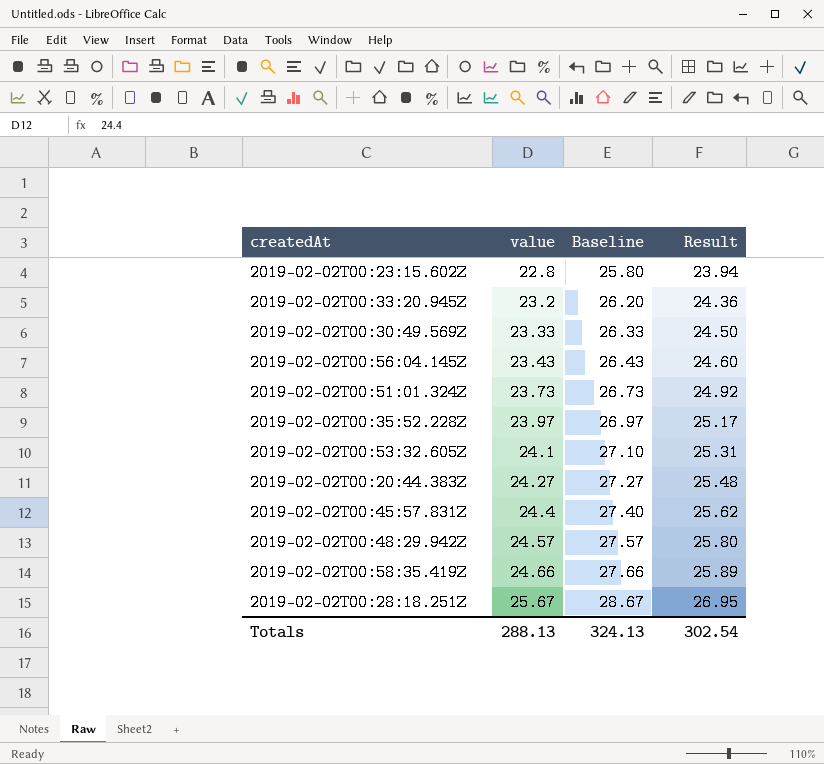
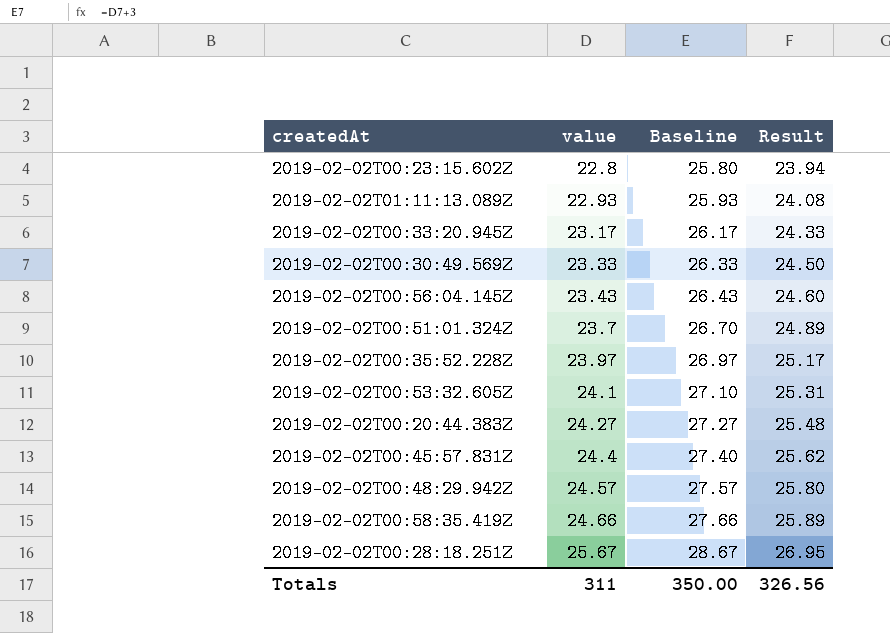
row 2019-02-02T01:11:13.089Z: none -> 22.93 | 25.93 | 24.08
2019-02-02T00:33:20.945Z | value: 23.2 -> 23.17
2019-02-02T00:33:20.945Z | Baseline: 26.20 -> 26.17
2019-02-02T00:33:20.945Z | Result: 24.36 -> 24.33
2019-02-02T00:51:01.324Z | value: 23.73 -> 23.7
2019-02-02T00:51:01.324Z | Baseline: 26.73 -> 26.70
2019-02-02T00:51:01.324Z | Result: 24.92 -> 24.89
Totals | value: 288.13 -> 311
Totals | Baseline: 324.13 -> 350.00
Totals | Result: 302.54 -> 326.56

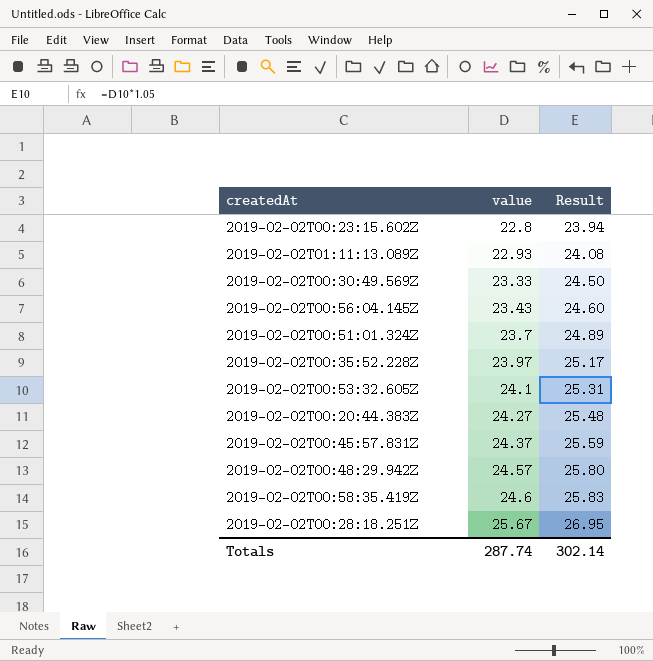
column Baseline | formula: [value] + 3 -> none
row 2019-02-02T00:33:20.945Z: 23.17 | 26.17 | 24.33 -> none
2019-02-02T00:45:57.831Z | value: 24.4 -> 24.37
2019-02-02T00:45:57.831Z | Result: 25.62 -> 25.59
2019-02-02T00:58:35.419Z | value: 24.66 -> 24.6
2019-02-02T00:58:35.419Z | Result: 25.89 -> 25.83
Totals | value: 311 -> 287.74
Totals | Result: 326.56 -> 302.14

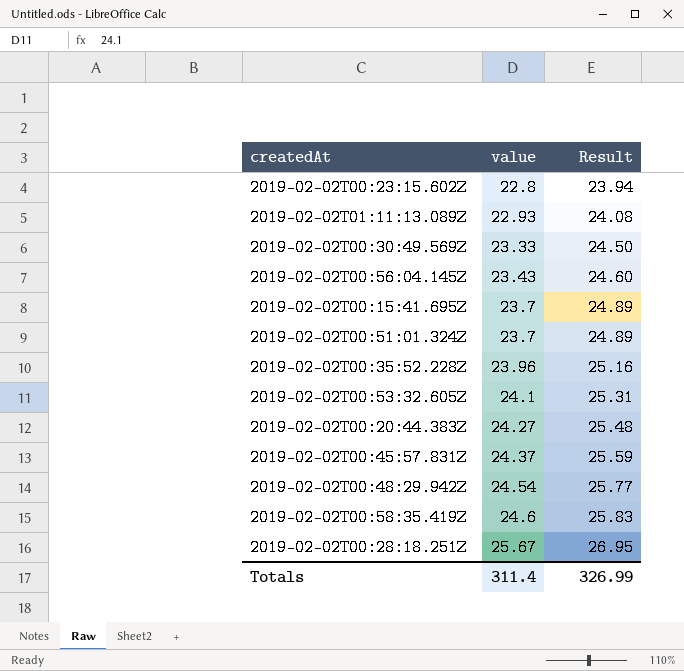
row 2019-02-02T00:15:41.695Z: none -> 23.7 | 24.89
2019-02-02T00:35:52.228Z | value: 23.97 -> 23.96
2019-02-02T00:35:52.228Z | Result: 25.17 -> 25.16
2019-02-02T00:48:29.942Z | value: 24.57 -> 24.54
2019-02-02T00:48:29.942Z | Result: 25.80 -> 25.77
Totals | value: 287.74 -> 311.4
Totals | Result: 302.14 -> 326.99

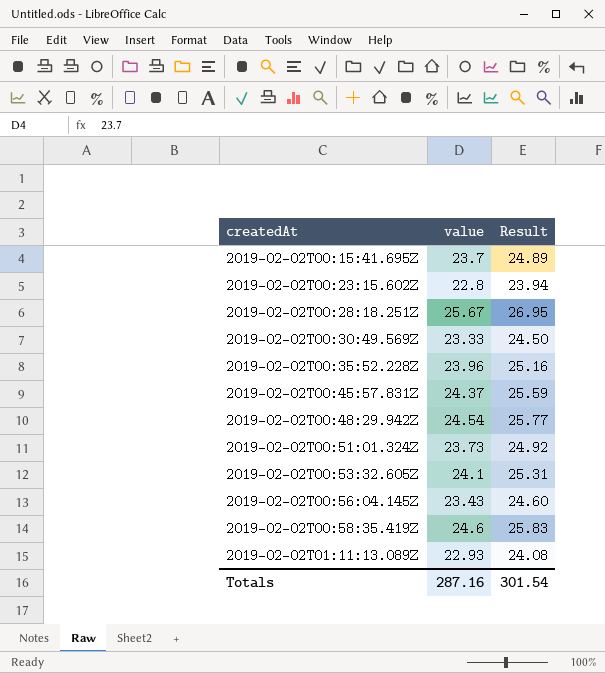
row order: value ascending -> createdAt ascending
row 2019-02-02T00:20:44.383Z: 24.27 | 25.48 -> none
2019-02-02T00:51:01.324Z | value: 23.7 -> 23.73
2019-02-02T00:51:01.324Z | Result: 24.89 -> 24.92
Totals | value: 311.4 -> 287.16
Totals | Result: 326.99 -> 301.54

